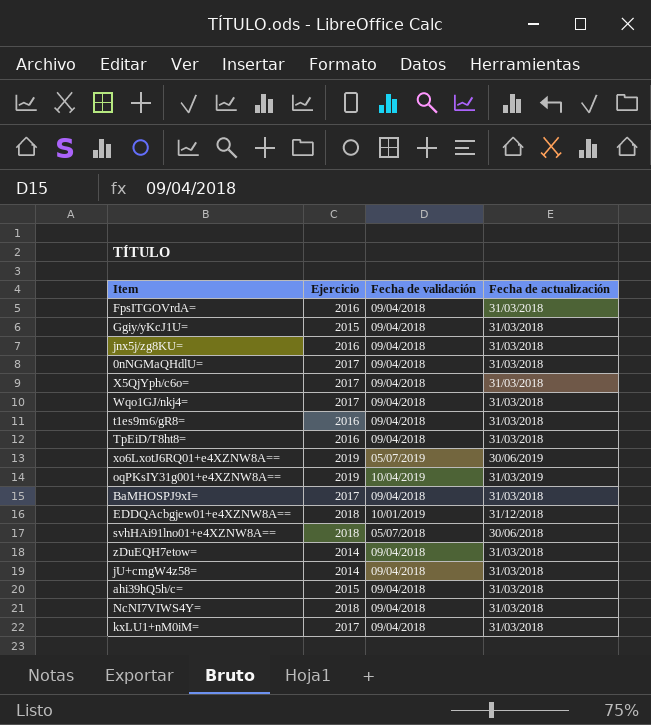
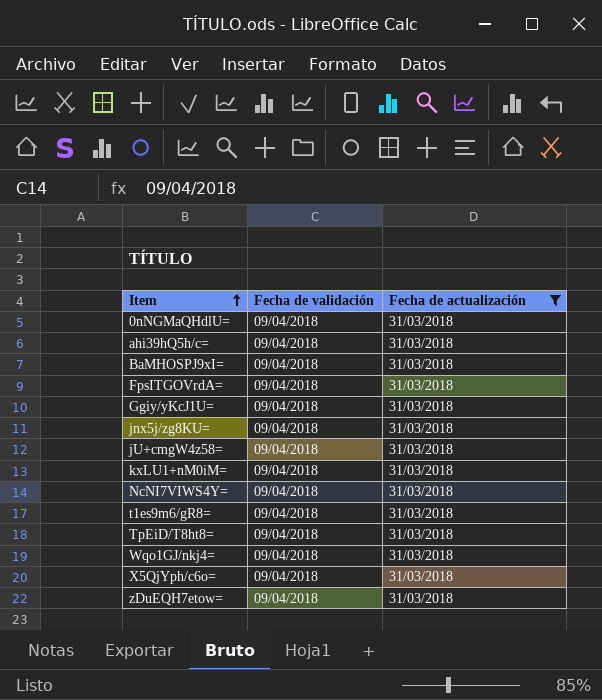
filter: none -> Fecha de actualización = 31/03/2018
row order: none -> Item ascending
column Ejercicio | position: 2 -> none

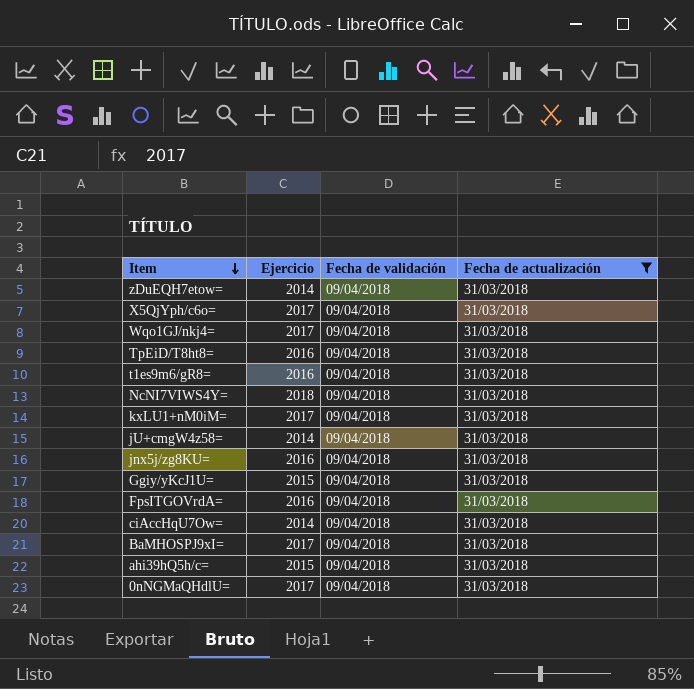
row order: Item ascending -> Item descending
column Ejercicio | position: none -> 2
row ciAccHqU7Ow=: none -> 2014 | 09/04/2018 | 31/03/2018

